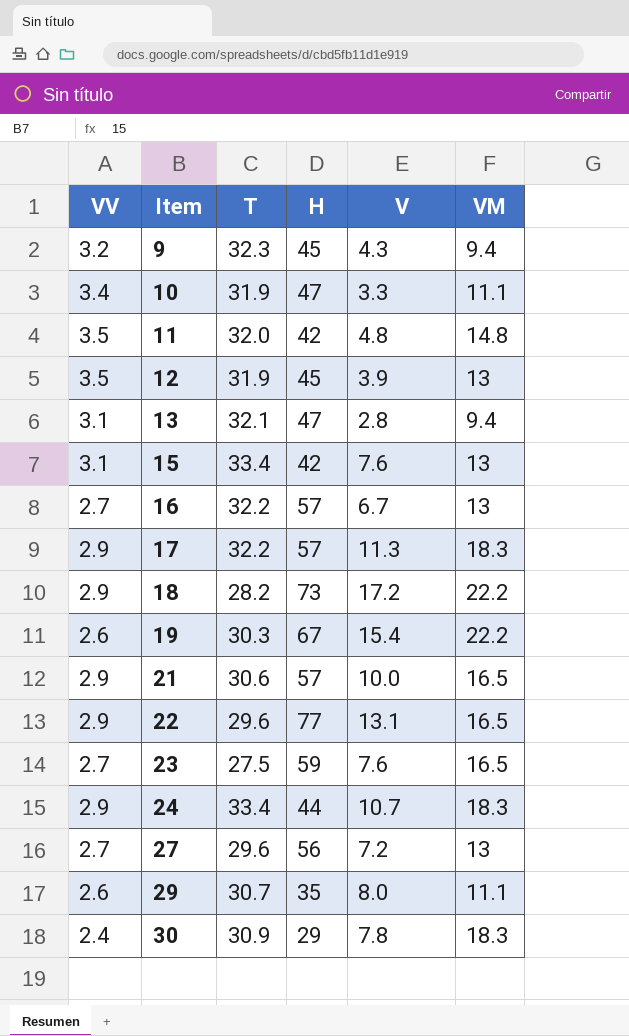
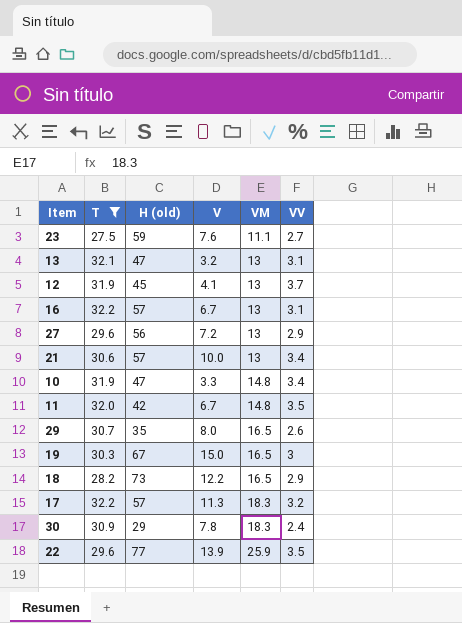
filter: none -> T <= 32.2
row order: Item ascending -> VM ascending
column name: H -> H (old)
column VV | position: 1 -> 6
23 | VM: 16.5 -> 11.1
13 | V: 2.8 -> 3.2
13 | VM: 9.4 -> 13
12 | V: 3.9 -> 4.1
12 | VV: 3.5 -> 3.7
16 | VV: 2.7 -> 3.1
27 | VV: 2.7 -> 2.9
21 | VM: 16.5 -> 13
21 | VV: 2.9 -> 3.4
10 | VM: 11.1 -> 14.8
11 | V: 4.8 -> 6.7
29 | VM: 11.1 -> 16.5
19 | V: 15.4 -> 15.0
19 | VM: 22.2 -> 16.5
19 | VV: 2.6 -> 3
18 | V: 17.2 -> 12.2
18 | VM: 22.2 -> 16.5
17 | VV: 2.9 -> 3.2
22 | V: 13.1 -> 13.9
22 | VM: 16.5 -> 25.9
22 | VV: 2.9 -> 3.5

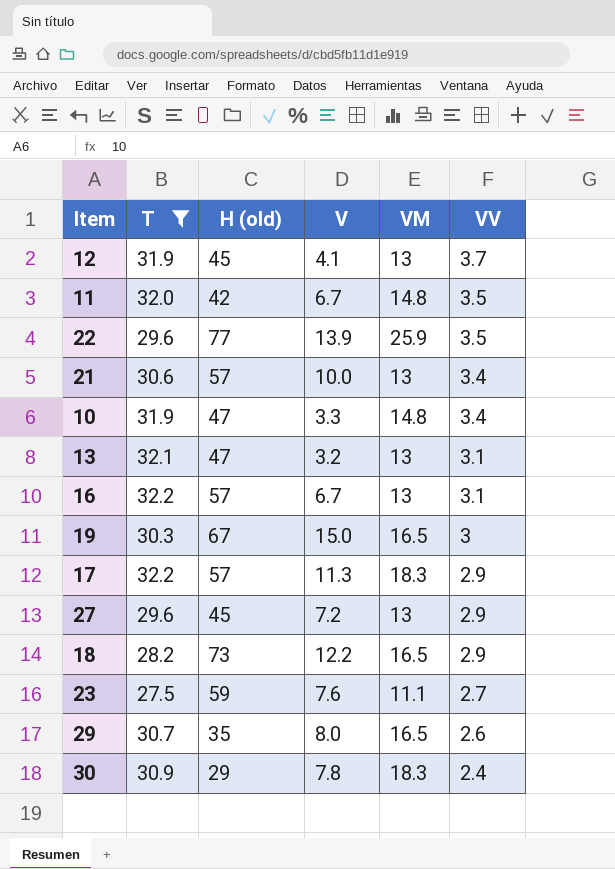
row order: VM ascending -> VV descending
17 | VV: 3.2 -> 2.9
27 | H (old): 56 -> 45

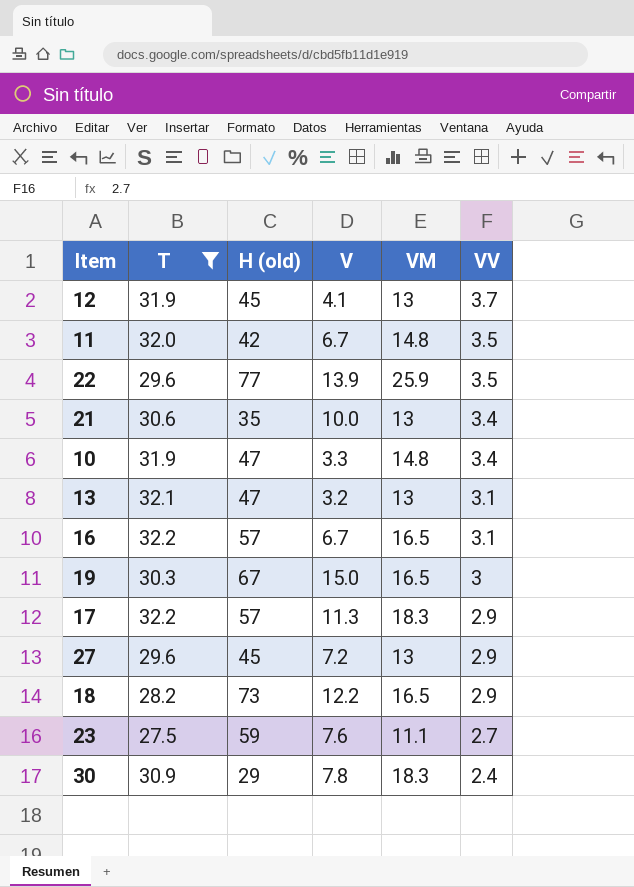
row 29: 30.7 | 35 | 8.0 | 16.5 | 2.6 -> none
21 | H (old): 57 -> 35
16 | VM: 13 -> 16.5

